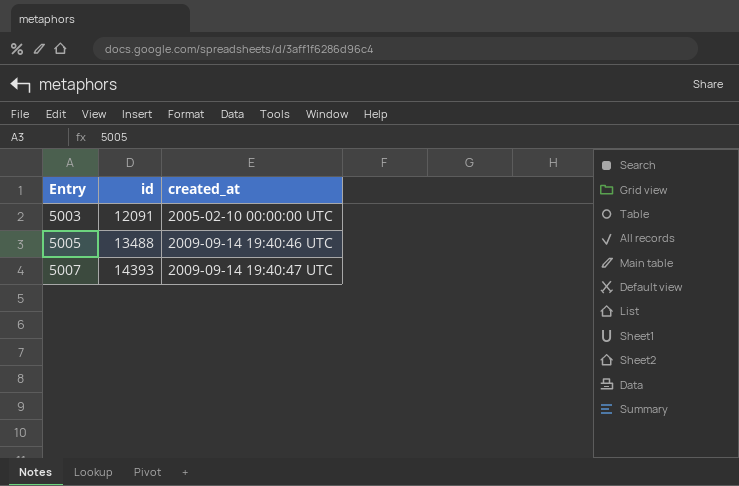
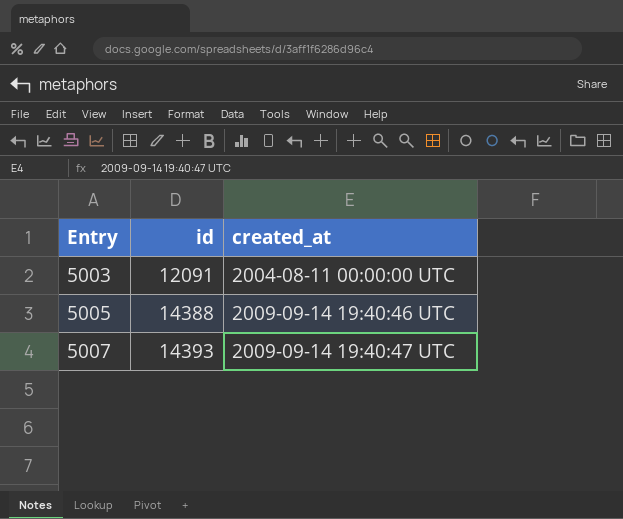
5003 | created_at: 2005-02-10 00:00:00 UTC -> 2004-08-11 00:00:00 UTC
5005 | id: 13488 -> 14388

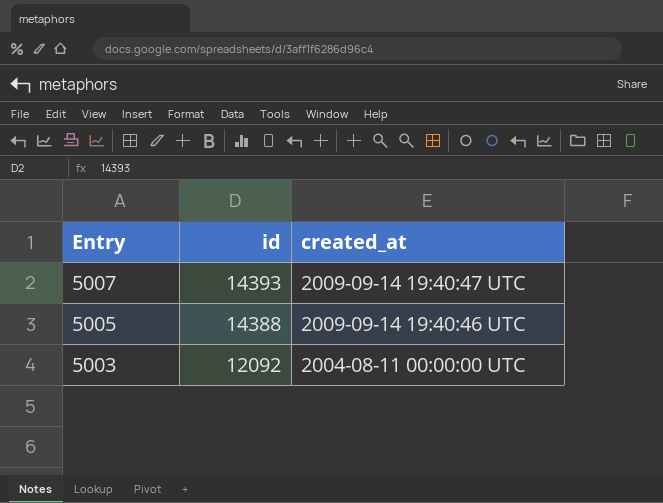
row order: Entry ascending -> Entry descending
5003 | id: 12091 -> 12092

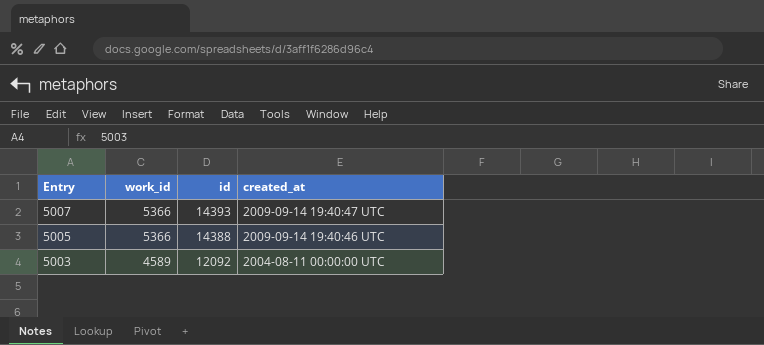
column work_id | position: none -> 2

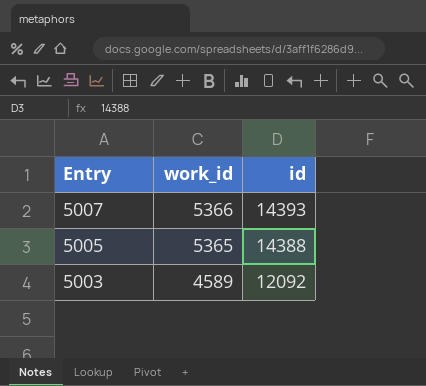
column created_at | position: 4 -> none
5005 | work_id: 5366 -> 5365

